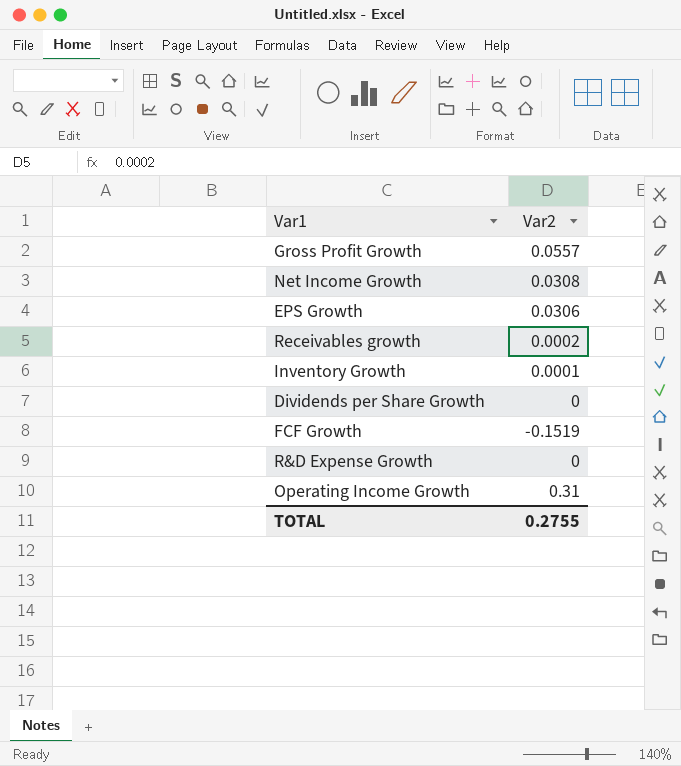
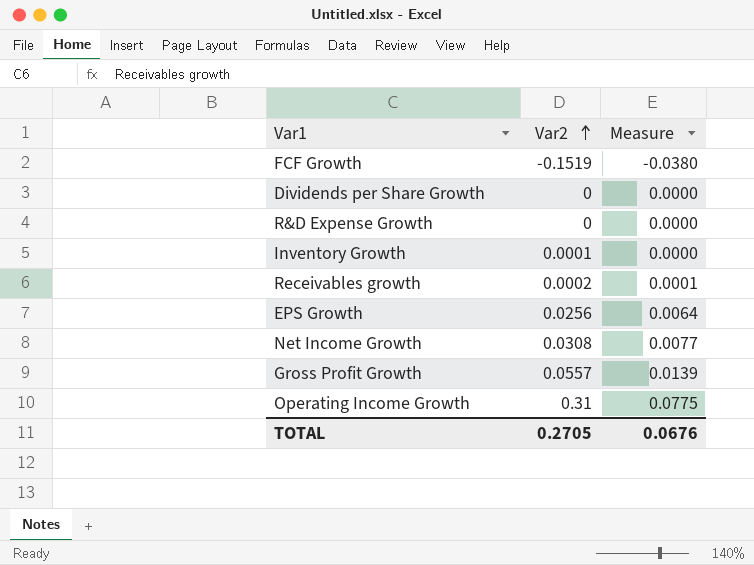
row order: none -> Var2 ascending
column Measure | formula: none -> [Var2] * 0.25
EPS Growth | Var2: 0.0306 -> 0.0256
TOTAL | Var2: 0.2755 -> 0.2705

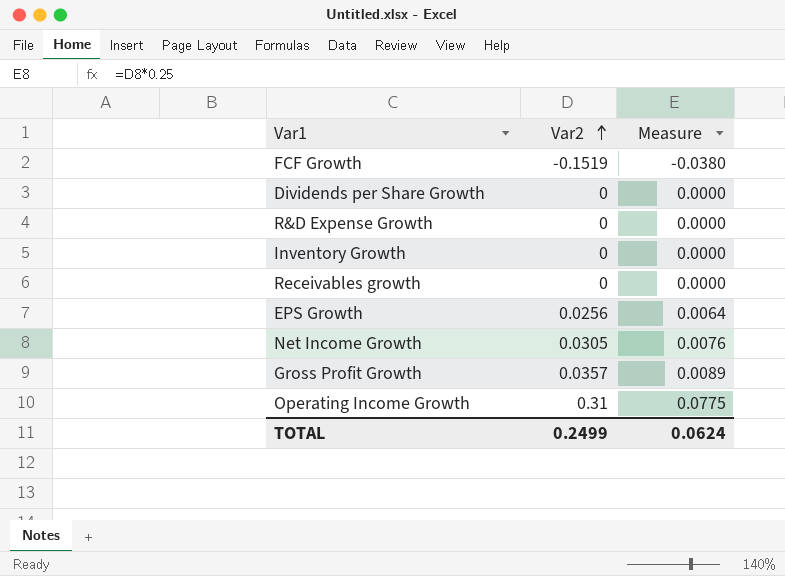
Inventory Growth | Var2: 0.0001 -> 0
Receivables growth | Var2: 0.0002 -> 0
Receivables growth | Measure: 0.0001 -> 0.0000
Net Income Growth | Var2: 0.0308 -> 0.0305
Net Income Growth | Measure: 0.0077 -> 0.0076
Gross Profit Growth | Var2: 0.0557 -> 0.0357
Gross Profit Growth | Measure: 0.0139 -> 0.0089
TOTAL | Var2: 0.2705 -> 0.2499
TOTAL | Measure: 0.0676 -> 0.0624

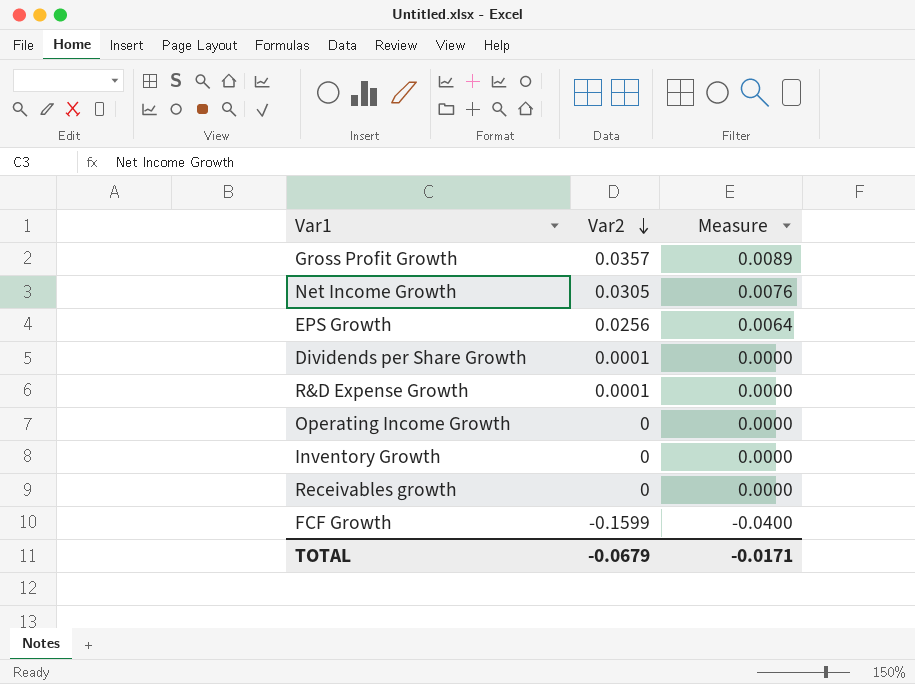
row order: Var2 ascending -> Var2 descending
Dividends per Share Growth | Var2: 0 -> 0.0001
R&D Expense Growth | Var2: 0 -> 0.0001
Operating Income Growth | Var2: 0.31 -> 0
Operating Income Growth | Measure: 0.0775 -> 0.0000
FCF Growth | Var2: -0.1519 -> -0.1599
FCF Growth | Measure: -0.0380 -> -0.0400
TOTAL | Var2: 0.2499 -> -0.0679
TOTAL | Measure: 0.0624 -> -0.0171

